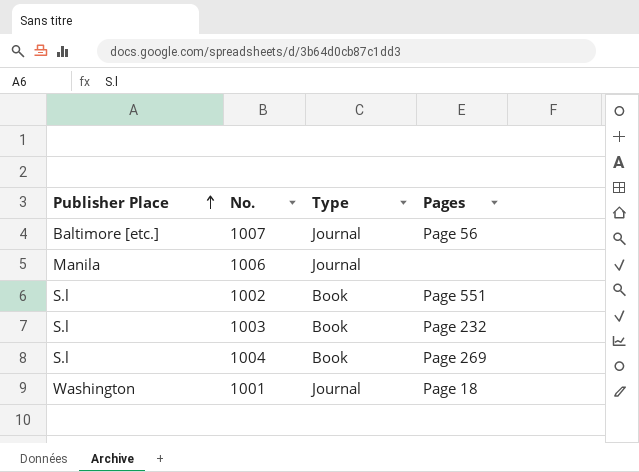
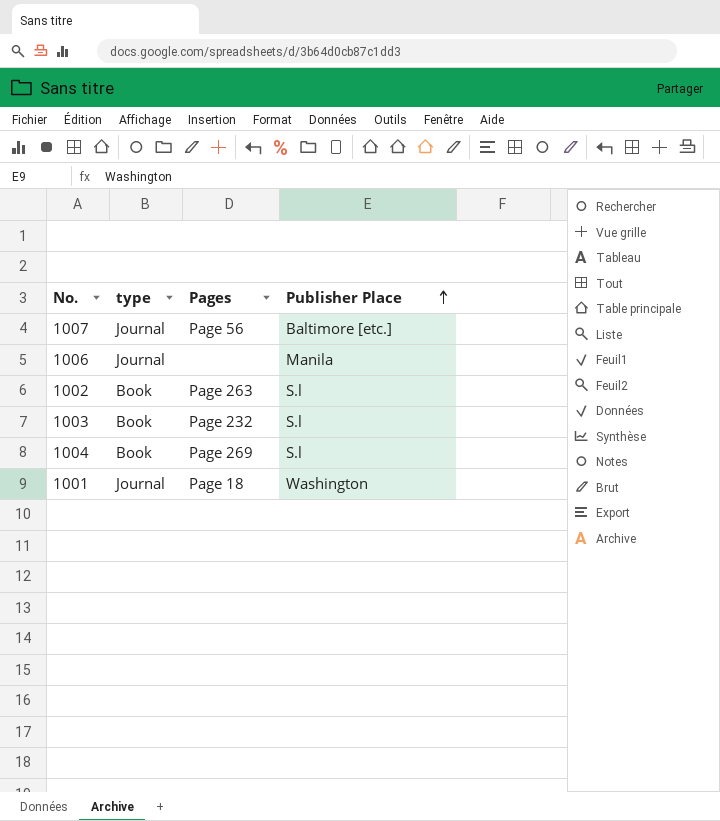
column name: Type -> type
column Publisher Place | position: 1 -> 4
1002 | Pages: Page 551 -> Page 263

